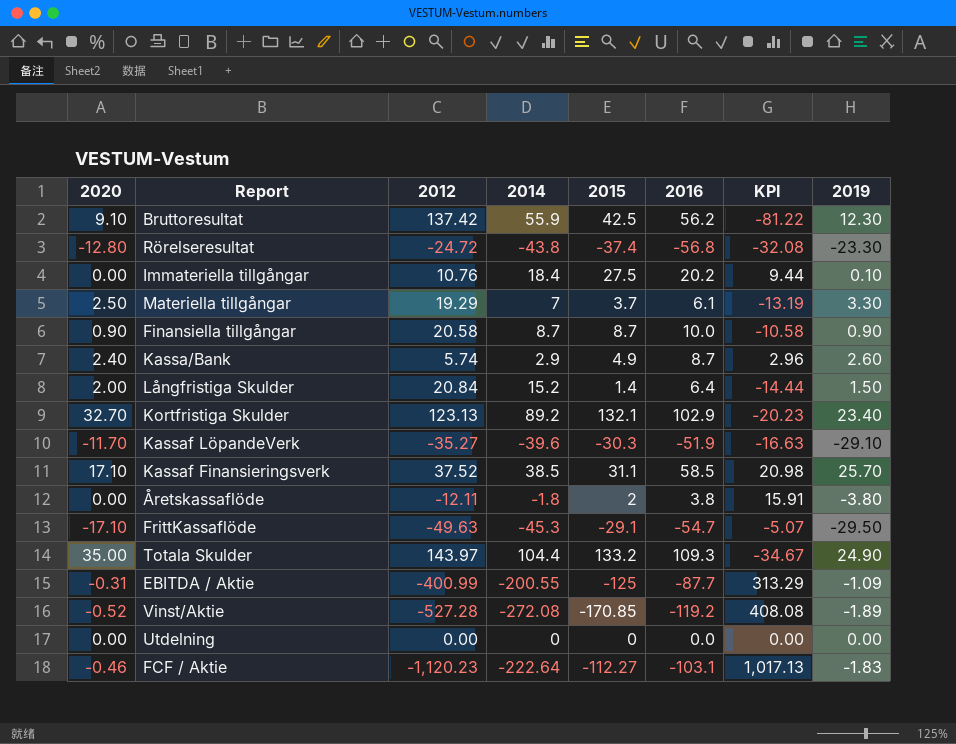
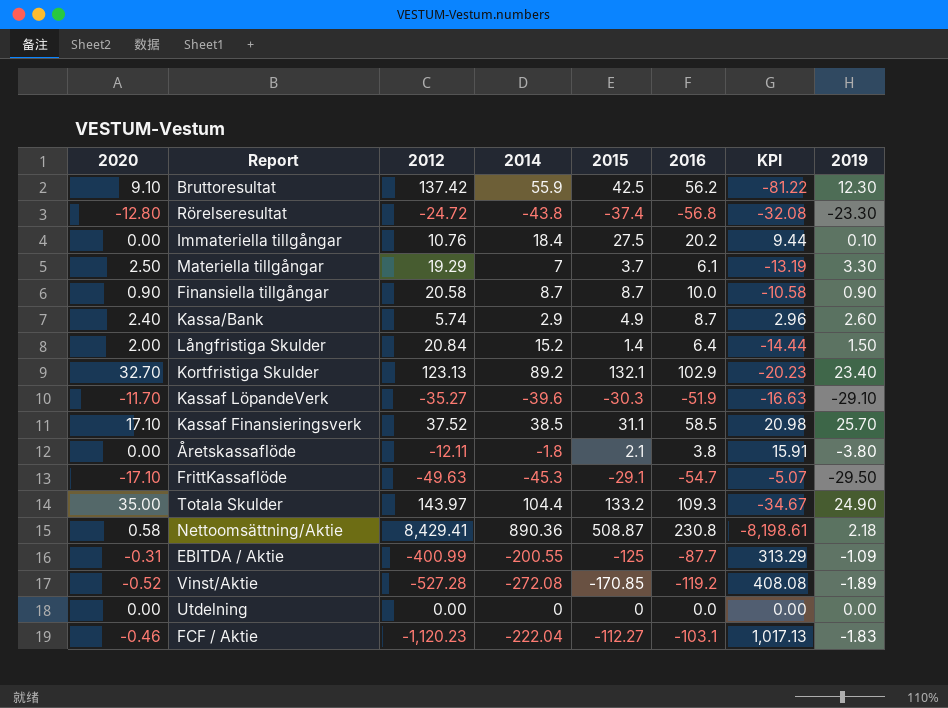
Åretskassaflöde | 2015: 2 -> 2.1
row Nettoomsättning/Aktie: none -> 0.58 | 8,429.41 | 890.36 | 508.87 | 230.8 | -8,198.61 | 2.18
FCF / Aktie | 2014: -222.64 -> -222.04

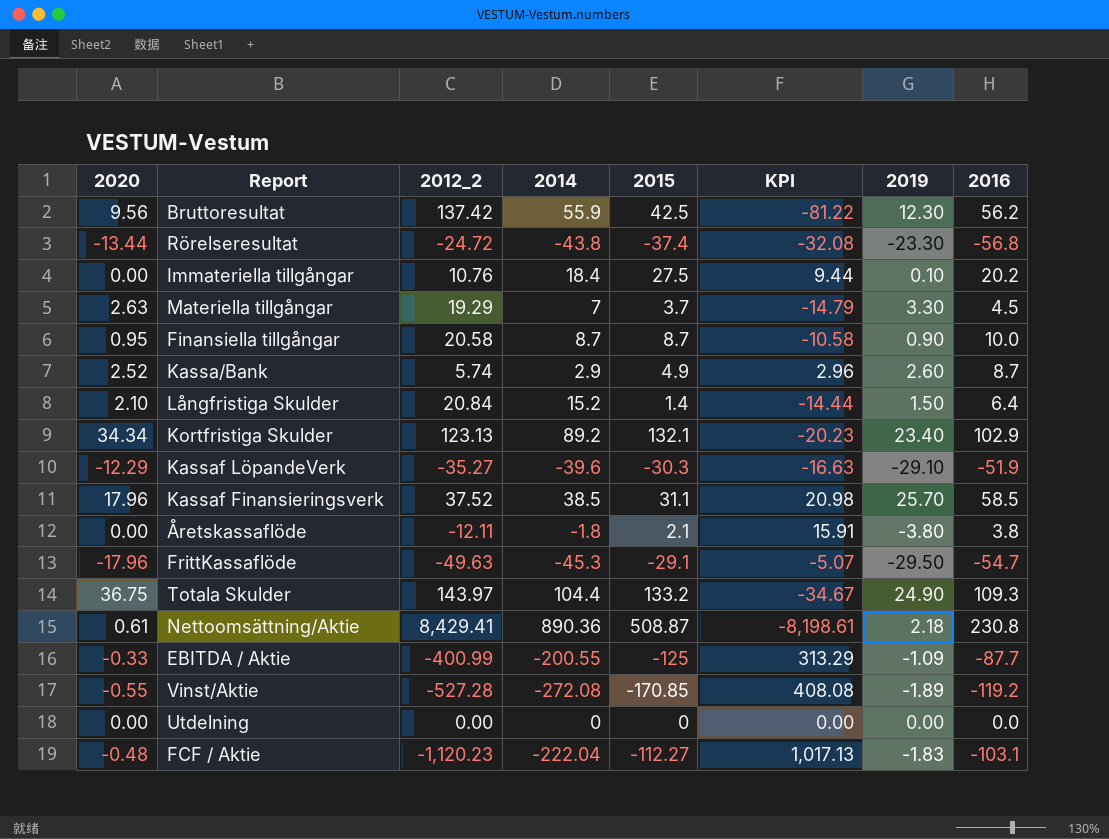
column name: 2012 -> 2012_2
column 2016 | position: 6 -> 8
Bruttoresultat | 2020: 9.10 -> 9.56
Rörelseresultat | 2020: -12.80 -> -13.44
Materiella tillgångar | 2020: 2.50 -> 2.63
Materiella tillgångar | KPI: -13.19 -> -14.79
Materiella tillgångar | 2016: 6.1 -> 4.5
Finansiella tillgångar | 2020: 0.90 -> 0.95
Kassa/Bank | 2020: 2.40 -> 2.52
Långfristiga Skulder | 2020: 2.00 -> 2.10
Kortfristiga Skulder | 2020: 32.70 -> 34.34
Kassaf LöpandeVerk | 2020: -11.70 -> -12.29
Kassaf Finansieringsverk | 2020: 17.10 -> 17.96
FrittKassaflöde | 2020: -17.10 -> -17.96
Totala Skulder | 2020: 35.00 -> 36.75
Nettoomsättning/Aktie | 2020: 0.58 -> 0.61
EBITDA / Aktie | 2020: -0.31 -> -0.33
Vinst/Aktie | 2020: -0.52 -> -0.55
FCF / Aktie | 2020: -0.46 -> -0.48

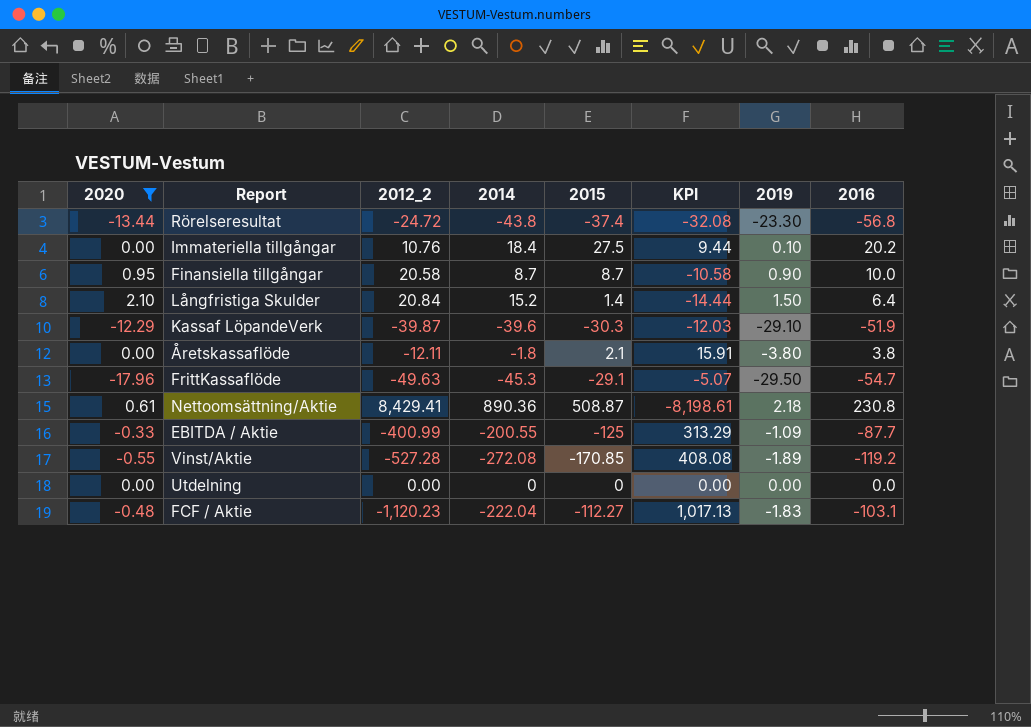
filter: none -> 2020 <= 2.10
Kassaf LöpandeVerk | 2012_2: -35.27 -> -39.87
Kassaf LöpandeVerk | KPI: -16.63 -> -12.03

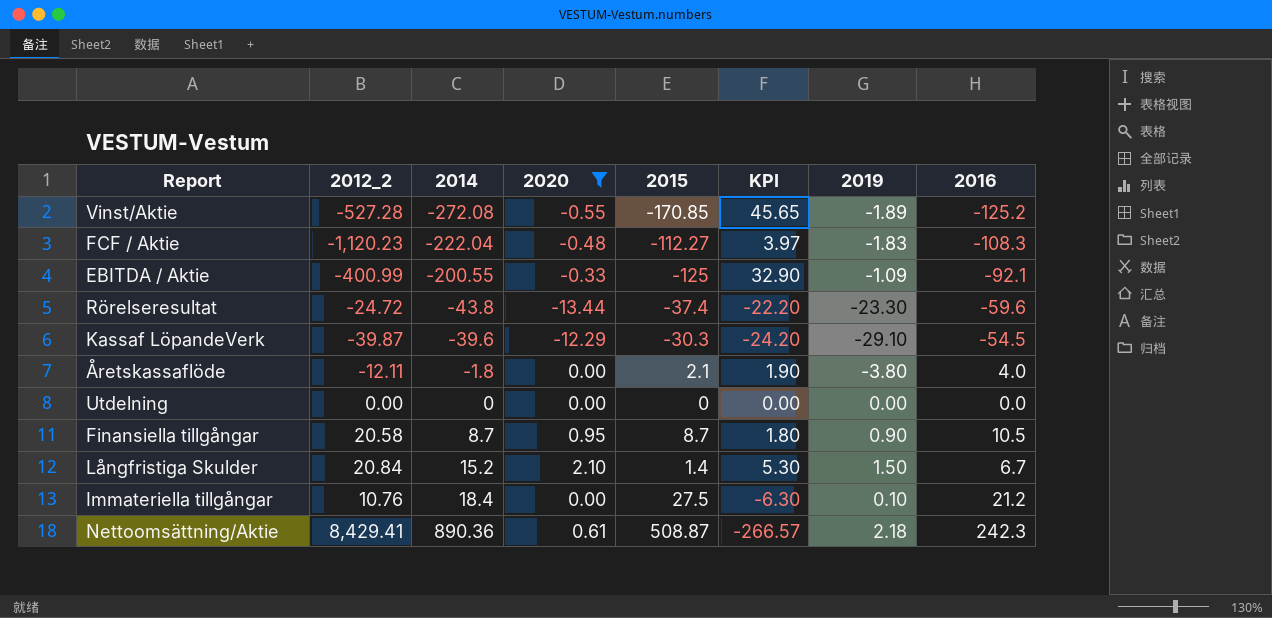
row order: none -> 2014 ascending
column 2020 | position: 1 -> 4
column KPI | formula: [2016] - [2012_2] -> [2016] - [2015]
row FrittKassaflöde: -17.96 | -49.63 | -45.3 | -29.1 | -5.07 | -29.50 | -54.7 -> none
Vinst/Aktie | 2016: -119.2 -> -125.2
FCF / Aktie | 2016: -103.1 -> -108.3
EBITDA / Aktie | 2016: -87.7 -> -92.1
Rörelseresultat | 2016: -56.8 -> -59.6
Kassaf LöpandeVerk | 2016: -51.9 -> -54.5
Åretskassaflöde | 2016: 3.8 -> 4.0
Finansiella tillgångar | 2016: 10.0 -> 10.5
Långfristiga Skulder | 2016: 6.4 -> 6.7
Immateriella tillgångar | 2016: 20.2 -> 21.2
Nettoomsättning/Aktie | 2016: 230.8 -> 242.3

